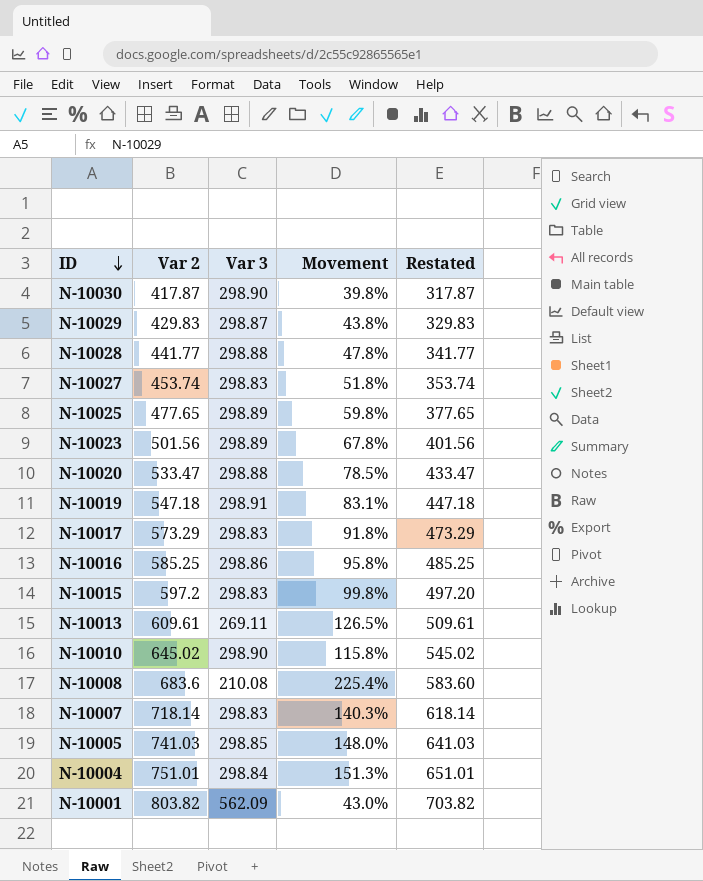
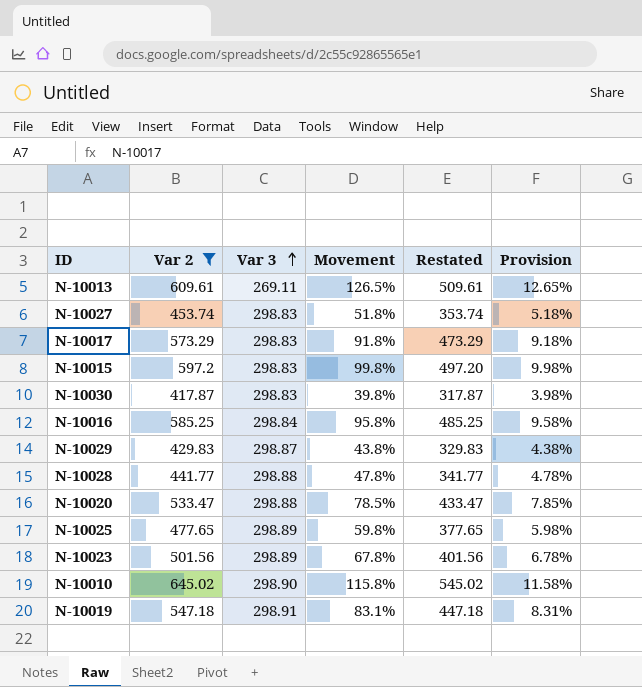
filter: none -> Var 2 <= 645.02
row order: ID descending -> Var 3 ascending
column Provision | formula: none -> [Movement] * 0.1
N-10030 | Var 3: 298.90 -> 298.83
N-10016 | Var 3: 298.86 -> 298.84

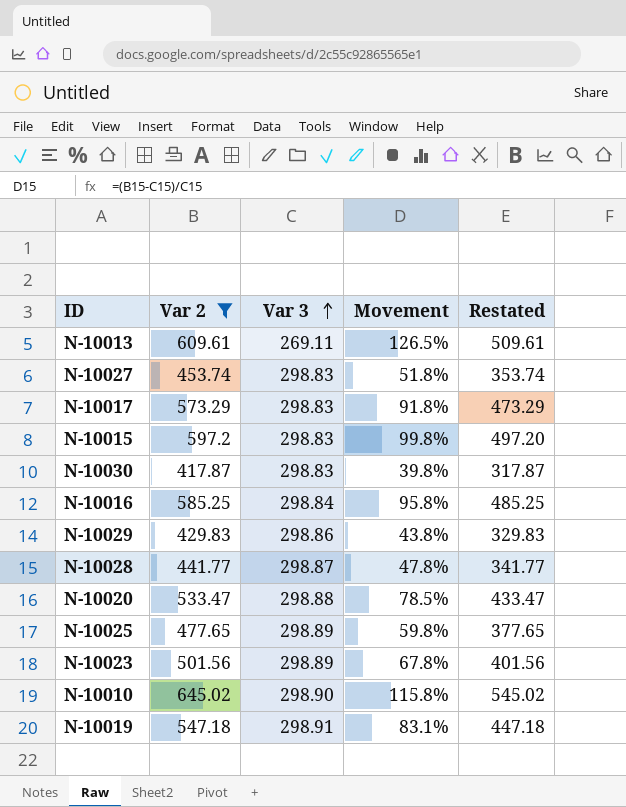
column Provision | formula: [Movement] * 0.1 -> none
N-10029 | Var 3: 298.87 -> 298.86
N-10028 | Var 3: 298.88 -> 298.87

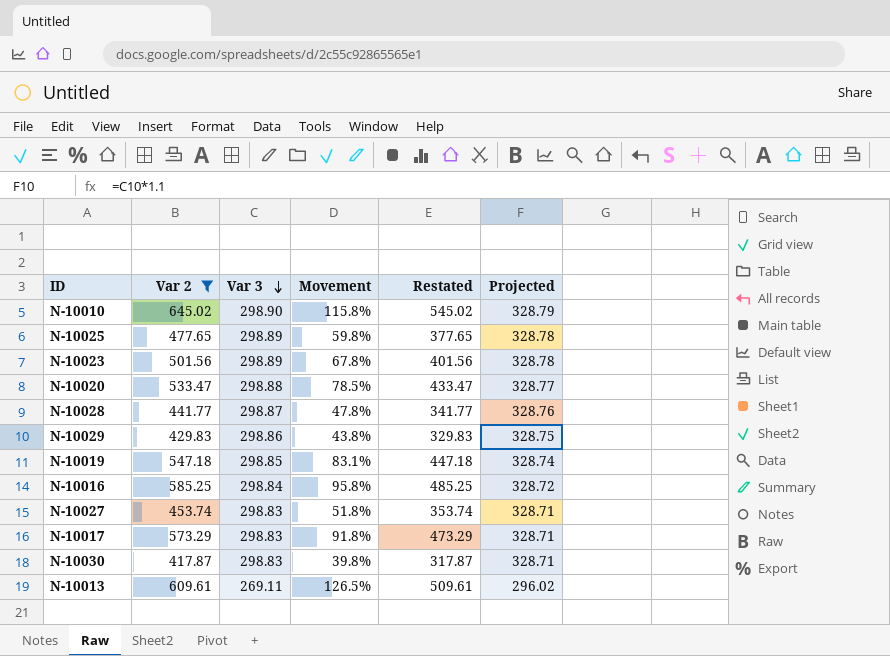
row order: Var 3 ascending -> Var 3 descending
column Projected | formula: none -> [Var 3] * 1.1
row N-10015: 597.2 | 298.83 | 99.8% | 497.20 -> none
N-10019 | Var 3: 298.91 -> 298.85

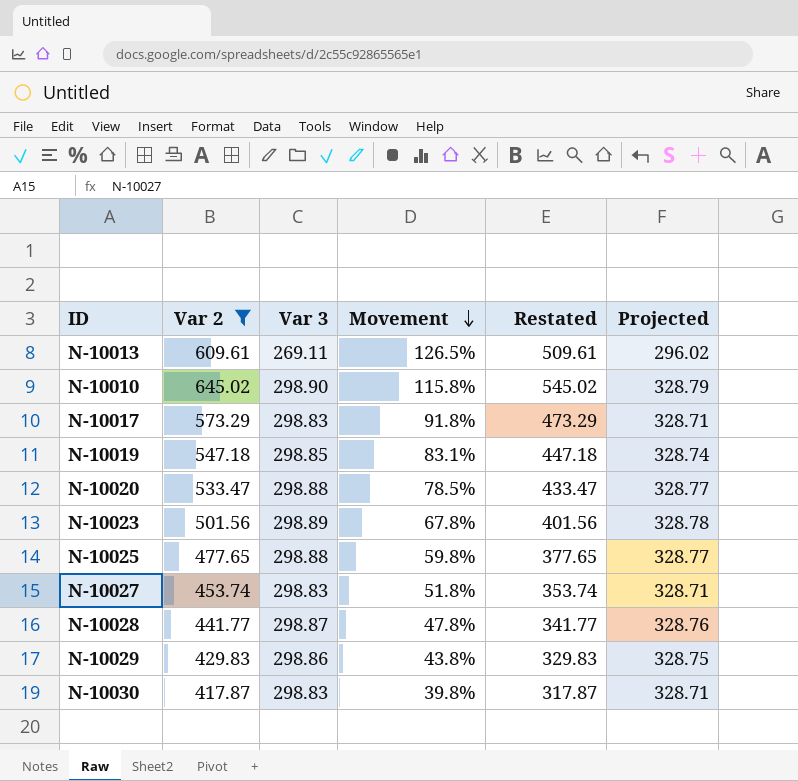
row order: Var 3 descending -> Movement descending
row N-10016: 585.25 | 298.84 | 95.8% | 485.25 | 328.72 -> none
N-10025 | Var 3: 298.89 -> 298.88
N-10025 | Projected: 328.78 -> 328.77

